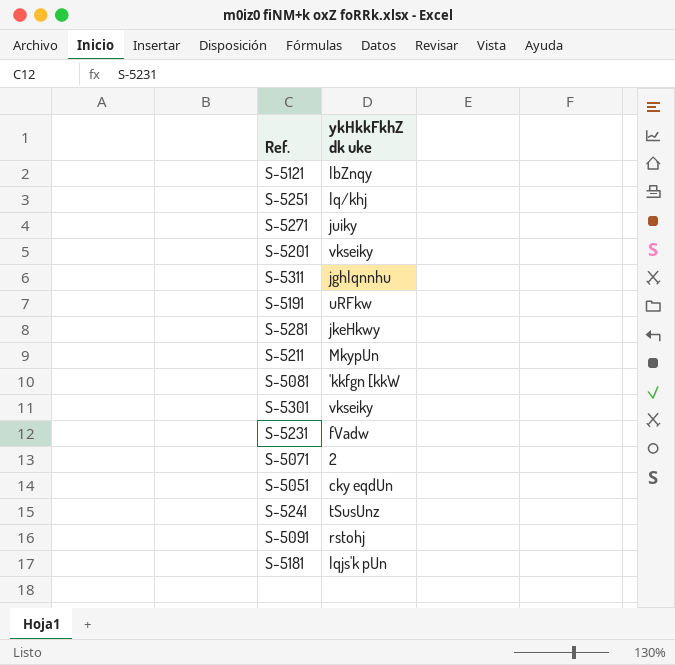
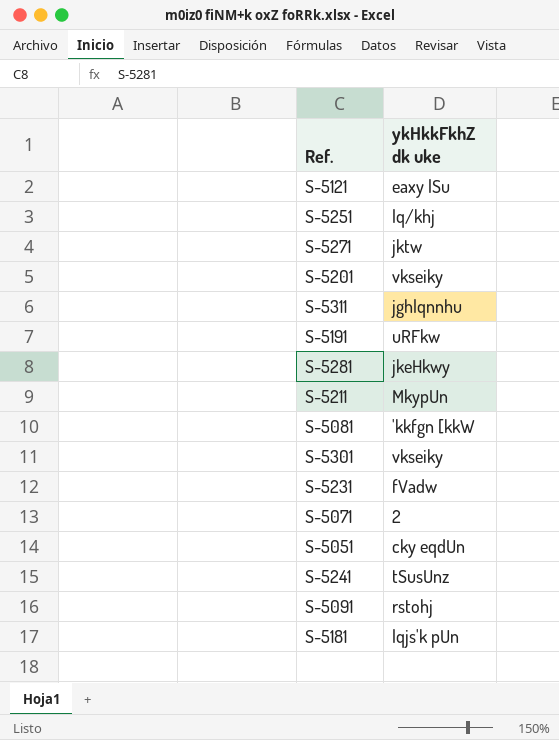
S-5121 | ykHkkFkhZ dk uke: lbZnqy -> eaxy lSu
S-5271 | ykHkkFkhZ dk uke: juiky -> jktw

